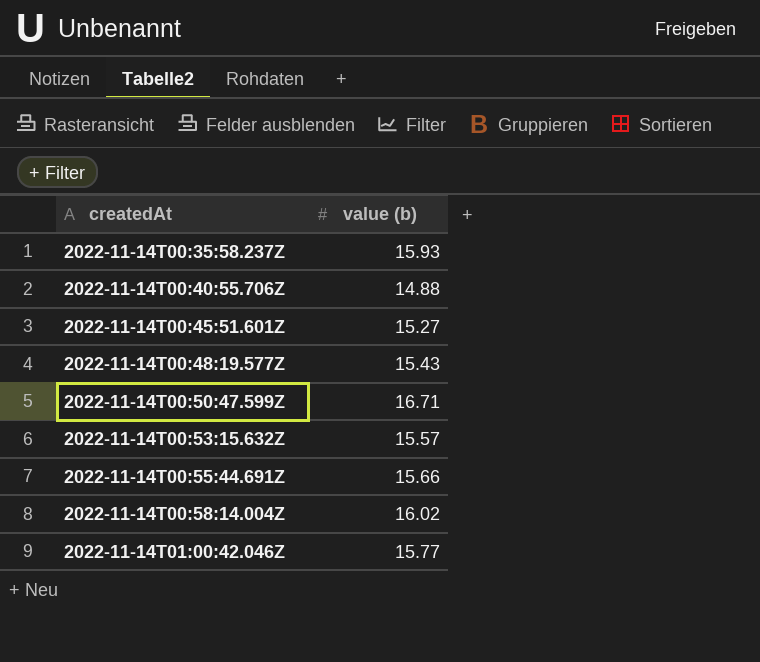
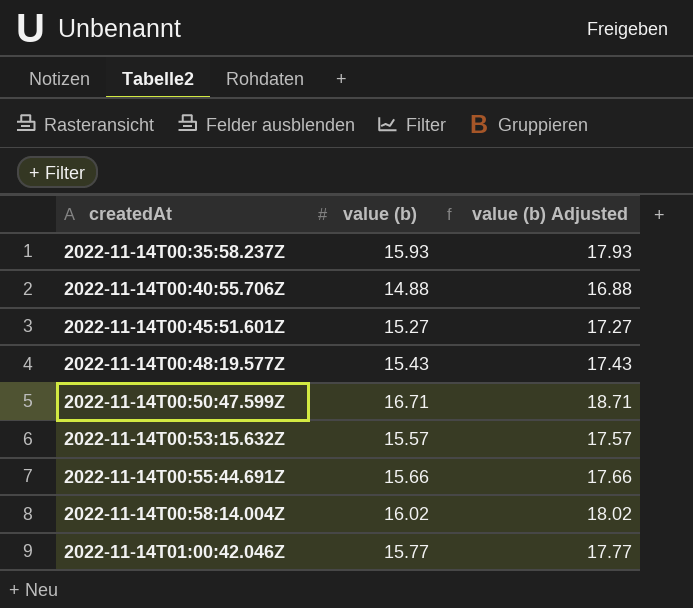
column value (b) Adjusted | formula: none -> [value (b)] + 2

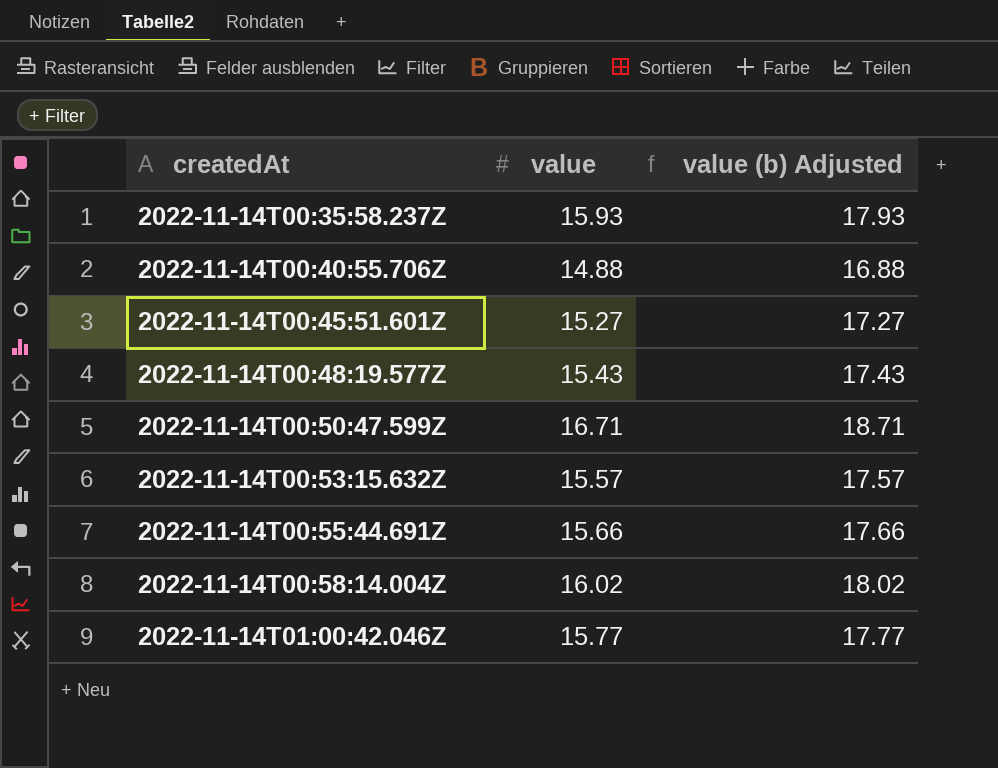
column name: value (b) -> value

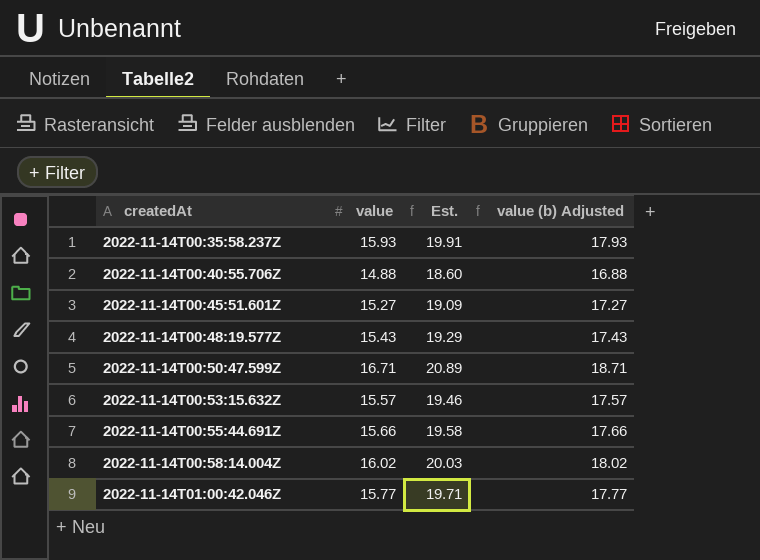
column Est. | formula: none -> [value] * 1.25

